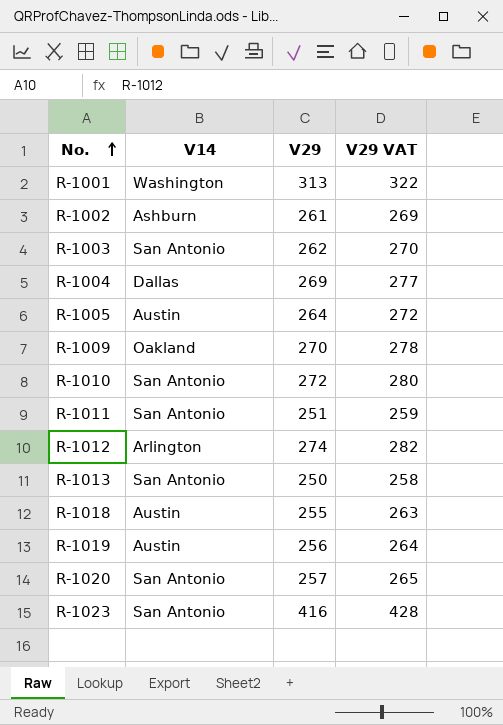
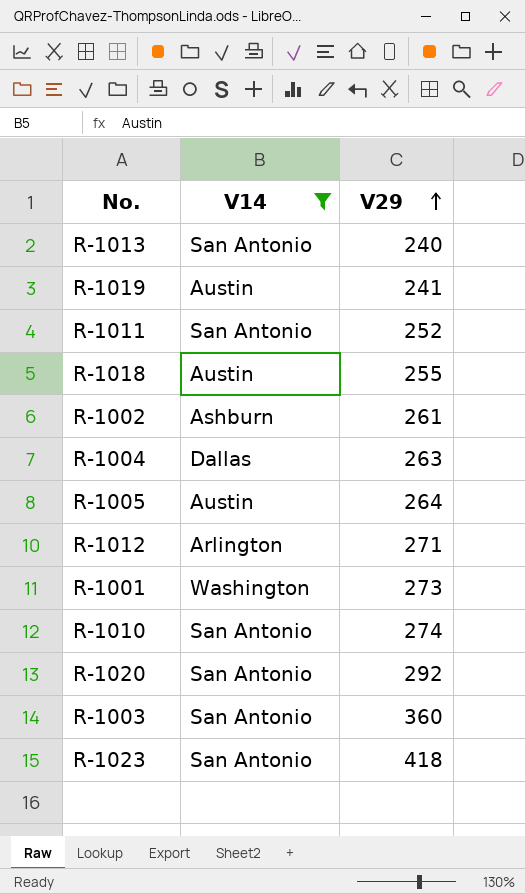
filter: none -> V14 != Oakland
row order: No. ascending -> V29 ascending
column V29 VAT | formula: [V29] * 1.03 -> none
R-1013 | V29: 250 -> 240
R-1019 | V29: 256 -> 241
R-1011 | V29: 251 -> 252
R-1004 | V29: 269 -> 263
R-1012 | V29: 274 -> 271
R-1001 | V29: 313 -> 273
R-1010 | V29: 272 -> 274
R-1020 | V29: 257 -> 292
R-1003 | V29: 262 -> 360
R-1023 | V29: 416 -> 418

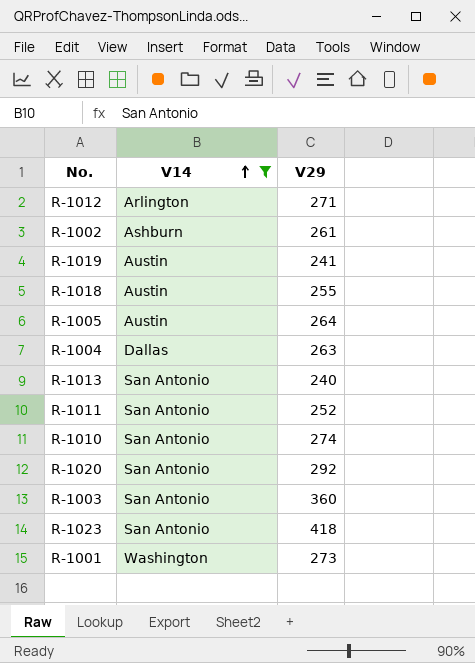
row order: V29 ascending -> V14 ascending

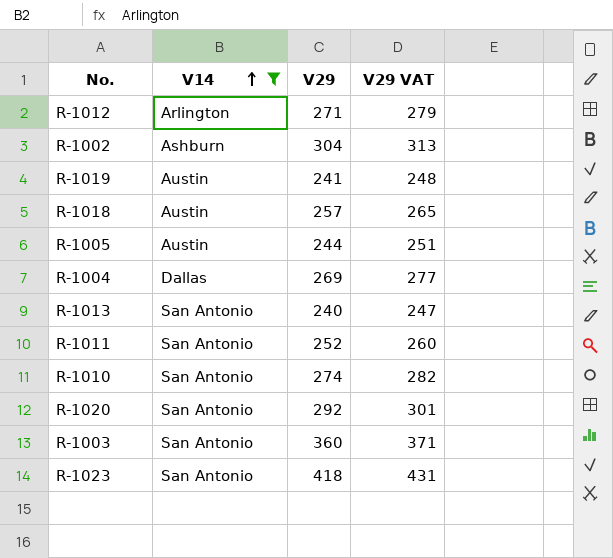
column V29 VAT | formula: none -> [V29] * 1.03
row R-1001: Washington | 273 -> none
R-1002 | V29: 261 -> 304
R-1018 | V29: 255 -> 257
R-1005 | V29: 264 -> 244
R-1004 | V29: 263 -> 269

